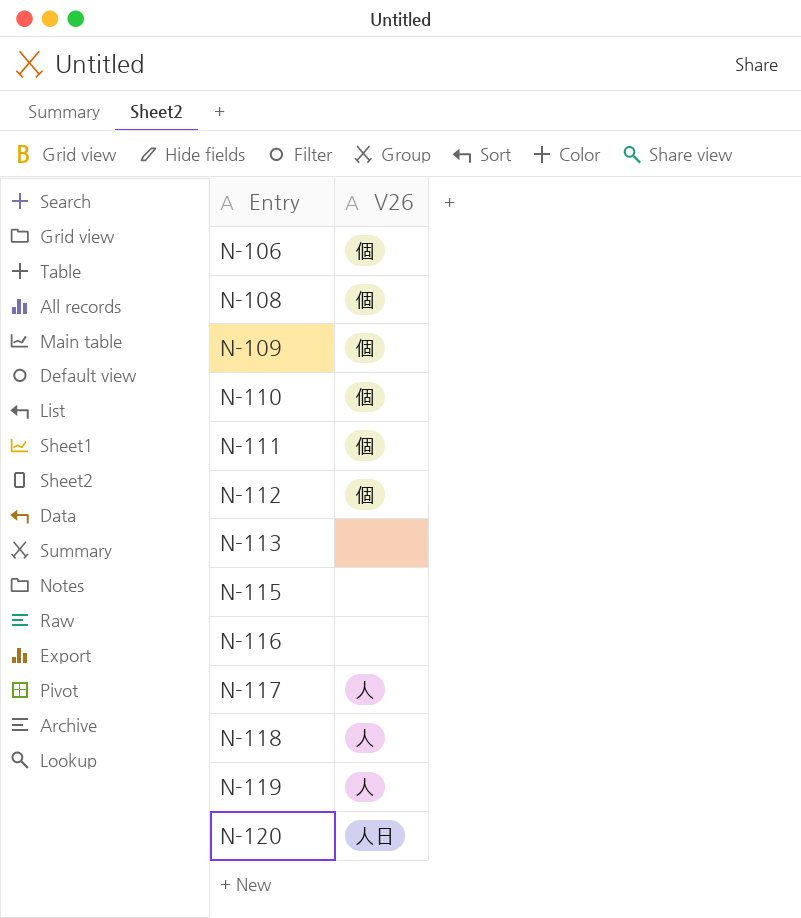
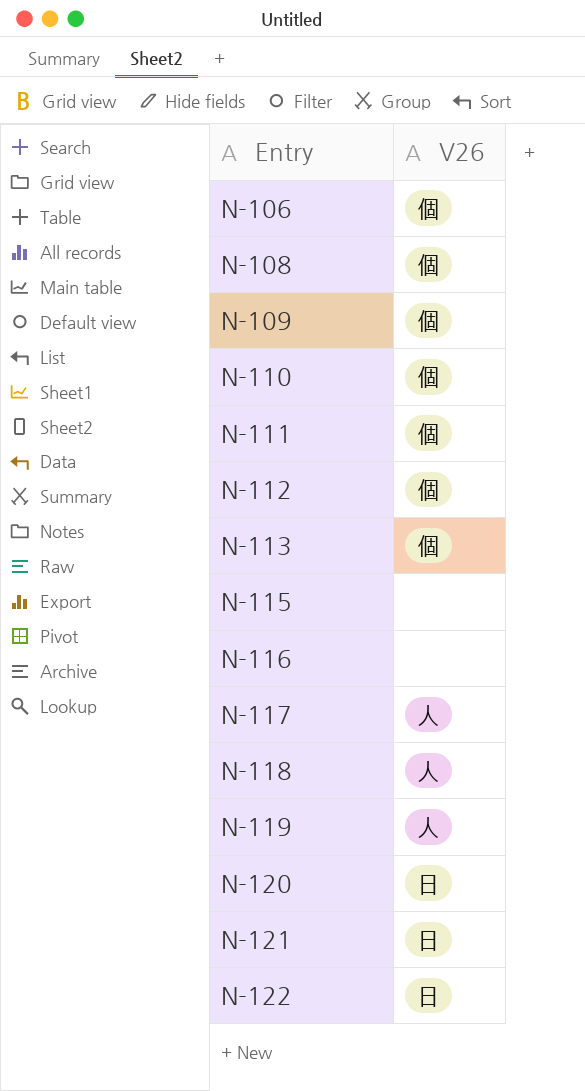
N-113 | V26: none -> 個
N-120 | V26: 人日 -> 日
row N-121: none -> 日
row N-122: none -> 日

